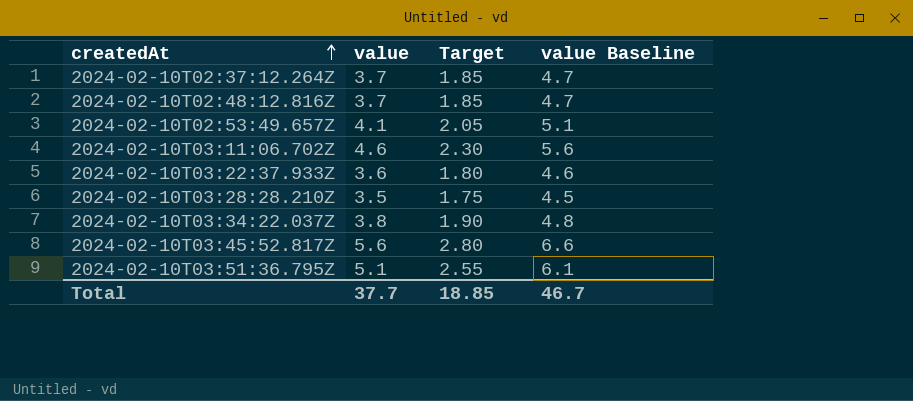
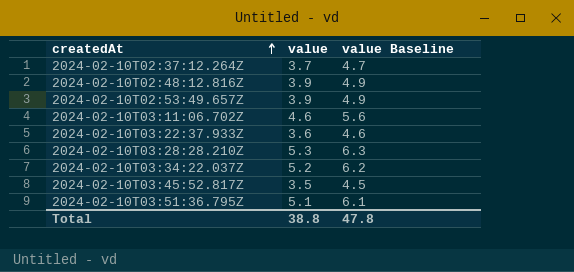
column Target | formula: [value] * 0.5 -> none
2024-02-10T02:48:12.816Z | value: 3.7 -> 3.9
2024-02-10T02:48:12.816Z | value Baseline: 4.7 -> 4.9
2024-02-10T02:53:49.657Z | value: 4.1 -> 3.9
2024-02-10T02:53:49.657Z | value Baseline: 5.1 -> 4.9
2024-02-10T03:28:28.210Z | value: 3.5 -> 5.3
2024-02-10T03:28:28.210Z | value Baseline: 4.5 -> 6.3
2024-02-10T03:34:22.037Z | value: 3.8 -> 5.2
2024-02-10T03:34:22.037Z | value Baseline: 4.8 -> 6.2
2024-02-10T03:45:52.817Z | value: 5.6 -> 3.5
2024-02-10T03:45:52.817Z | value Baseline: 6.6 -> 4.5
Total | value: 37.7 -> 38.8
Total | value Baseline: 46.7 -> 47.8

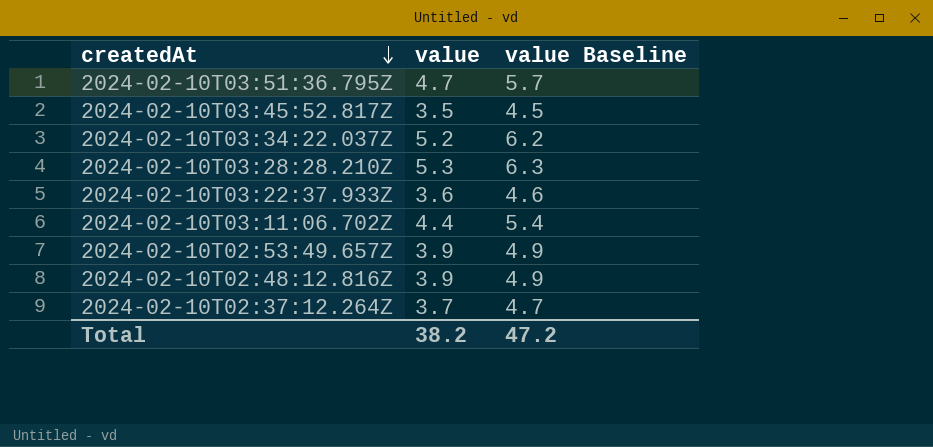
row order: createdAt ascending -> createdAt descending
2024-02-10T03:51:36.795Z | value: 5.1 -> 4.7
2024-02-10T03:51:36.795Z | value Baseline: 6.1 -> 5.7
2024-02-10T03:11:06.702Z | value: 4.6 -> 4.4
2024-02-10T03:11:06.702Z | value Baseline: 5.6 -> 5.4
Total | value: 38.8 -> 38.2
Total | value Baseline: 47.8 -> 47.2

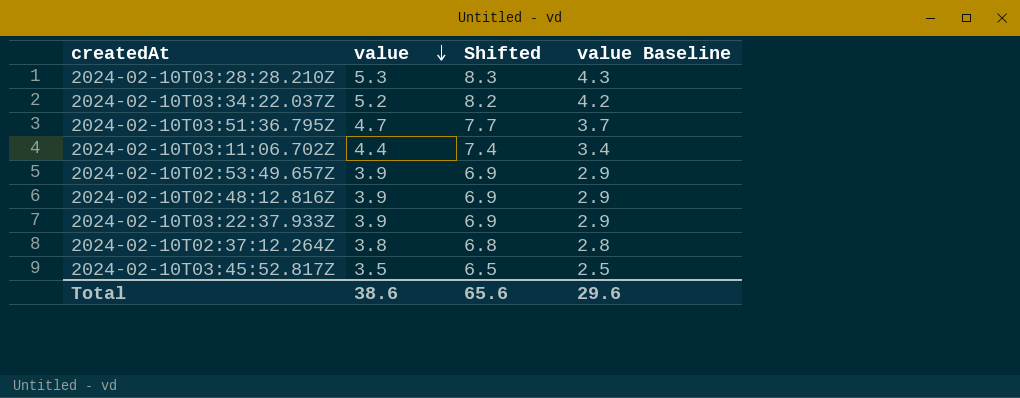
row order: createdAt descending -> value descending
column Shifted | formula: none -> [value] + 3
column value Baseline | formula: [value] + 1 -> [value] - 1
2024-02-10T03:22:37.933Z | value: 3.6 -> 3.9
2024-02-10T02:37:12.264Z | value: 3.7 -> 3.8
Total | value: 38.2 -> 38.6
Total | value Baseline: 47.2 -> 29.6

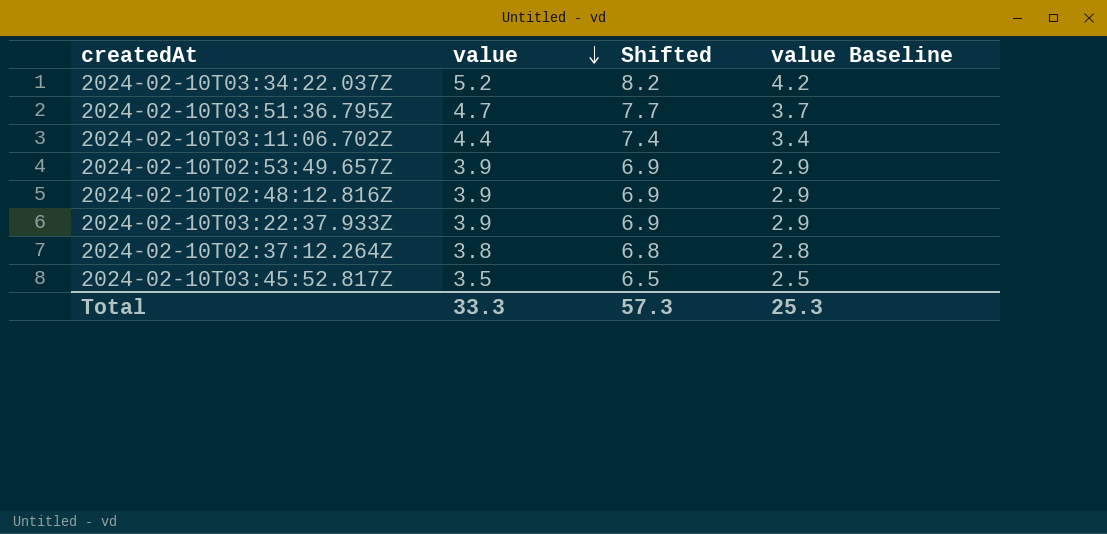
row 2024-02-10T03:28:28.210Z: 5.3 | 8.3 | 4.3 -> none
Total | value: 38.6 -> 33.3
Total | Shifted: 65.6 -> 57.3
Total | value Baseline: 29.6 -> 25.3

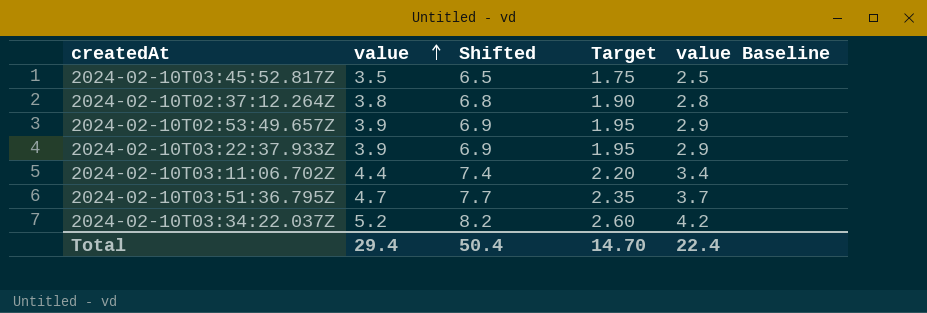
row order: value descending -> value ascending
column Target | formula: none -> [value] * 0.5
row 2024-02-10T02:48:12.816Z: 3.9 | 6.9 | 2.9 -> none
Total | value: 33.3 -> 29.4
Total | Shifted: 57.3 -> 50.4
Total | value Baseline: 25.3 -> 22.4

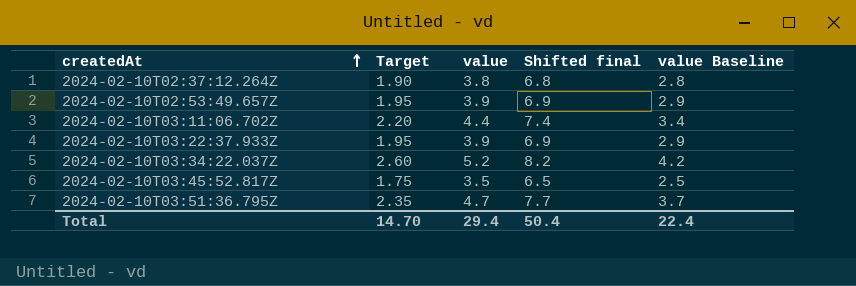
row order: value ascending -> createdAt ascending
column Target | position: 4 -> 2
column name: Shifted -> Shifted final

